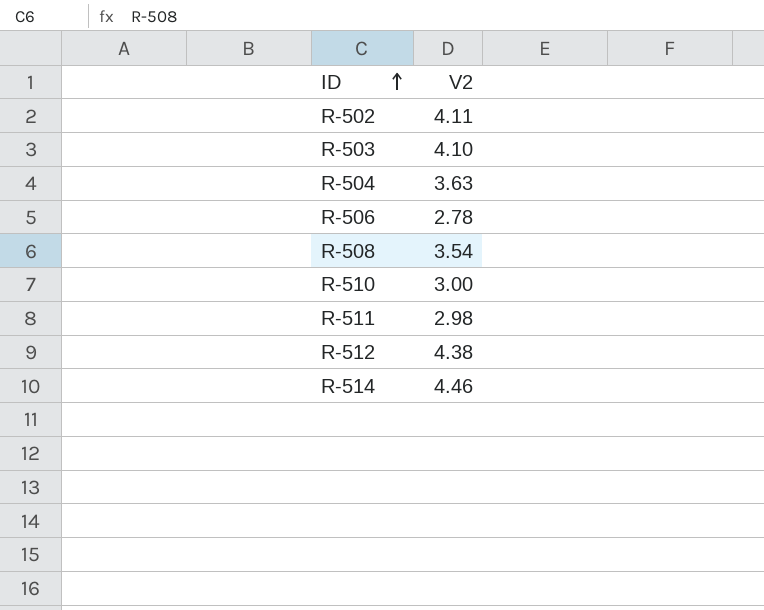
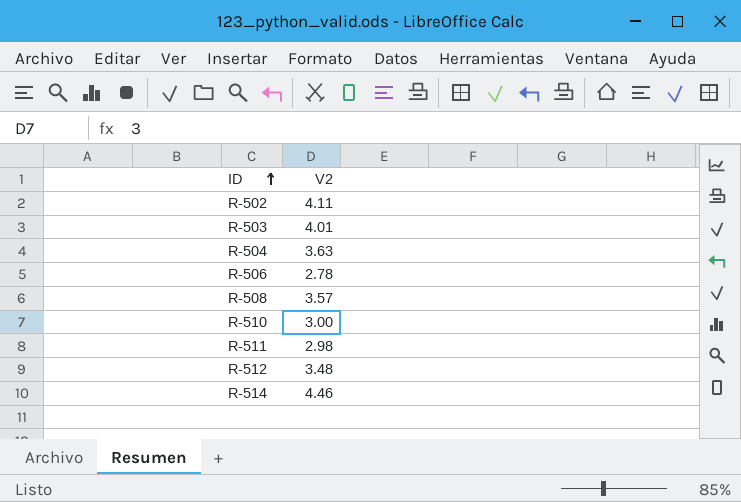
R-503 | V2: 4.10 -> 4.01
R-508 | V2: 3.54 -> 3.57
R-512 | V2: 4.38 -> 3.48

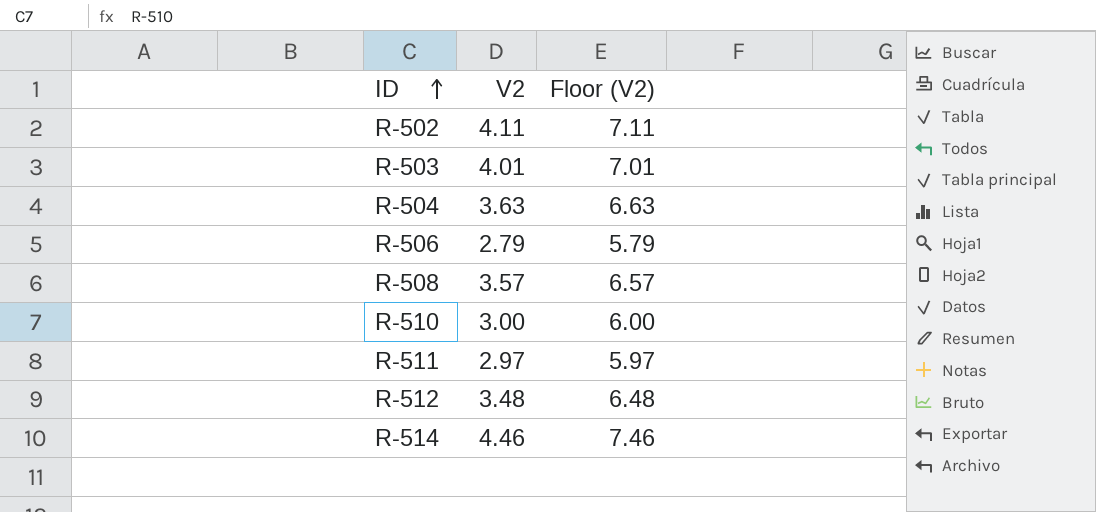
column Floor (V2) | formula: none -> [V2] + 3
R-506 | V2: 2.78 -> 2.79
R-511 | V2: 2.98 -> 2.97

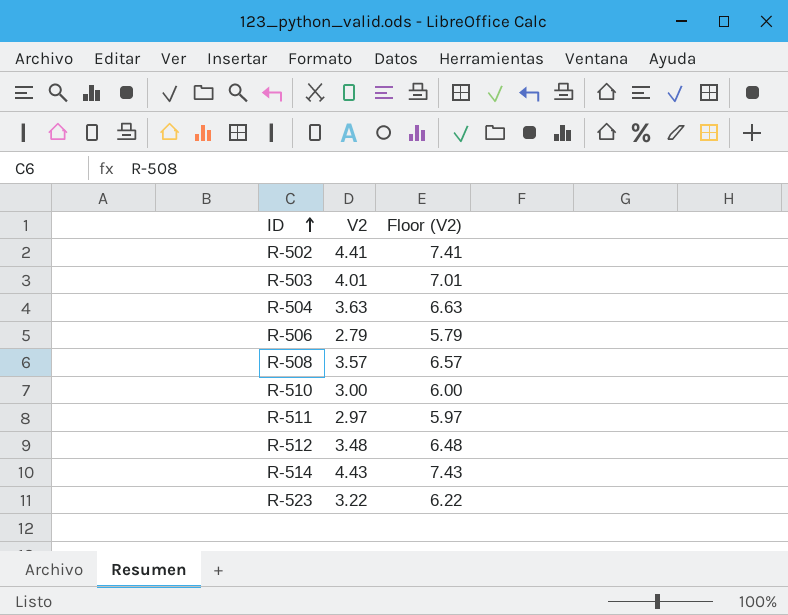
R-502 | V2: 4.11 -> 4.41
R-502 | Floor (V2): 7.11 -> 7.41
R-514 | V2: 4.46 -> 4.43
R-514 | Floor (V2): 7.46 -> 7.43
row R-523: none -> 3.22 | 6.22

